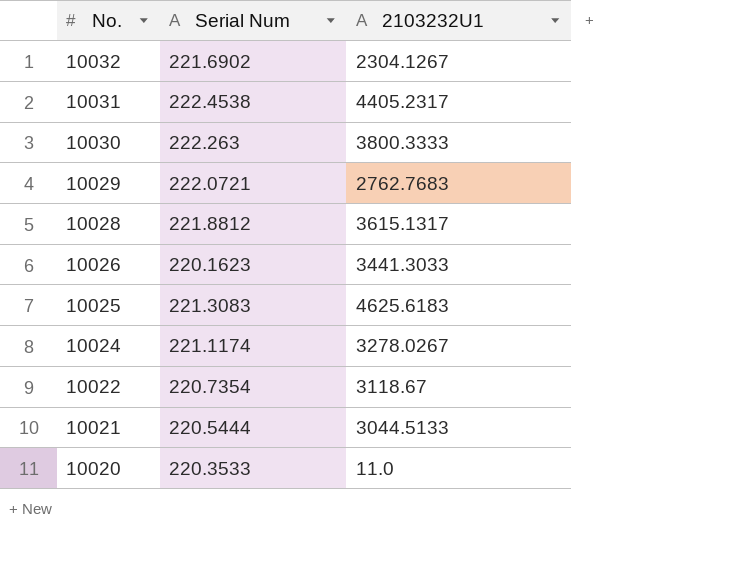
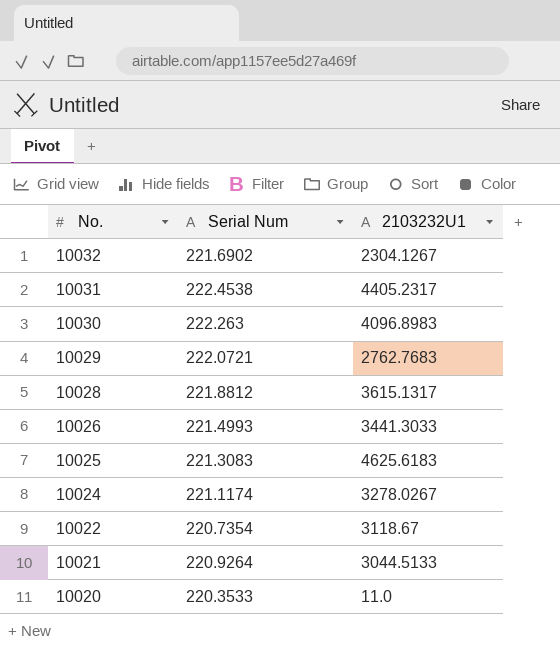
10030 | 2103232U1: 3800.3333 -> 4096.8983
10026 | Serial Num: 220.1623 -> 221.4993
10021 | Serial Num: 220.5444 -> 220.9264

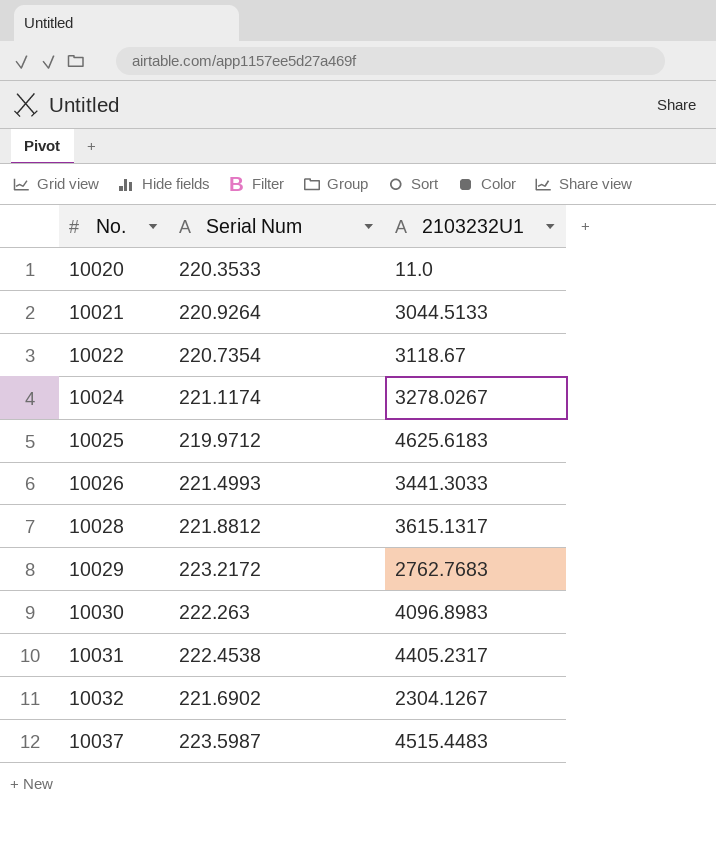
row order: No. descending -> No. ascending
10025 | Serial Num: 221.3083 -> 219.9712
10029 | Serial Num: 222.0721 -> 223.2172
row 10037: none -> 223.5987 | 4515.4483

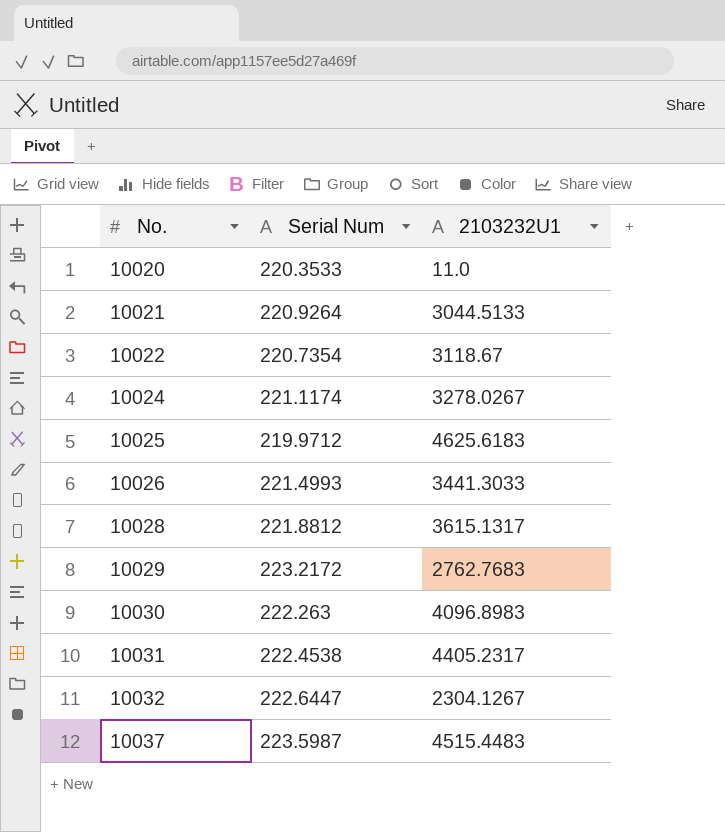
10032 | Serial Num: 221.6902 -> 222.6447

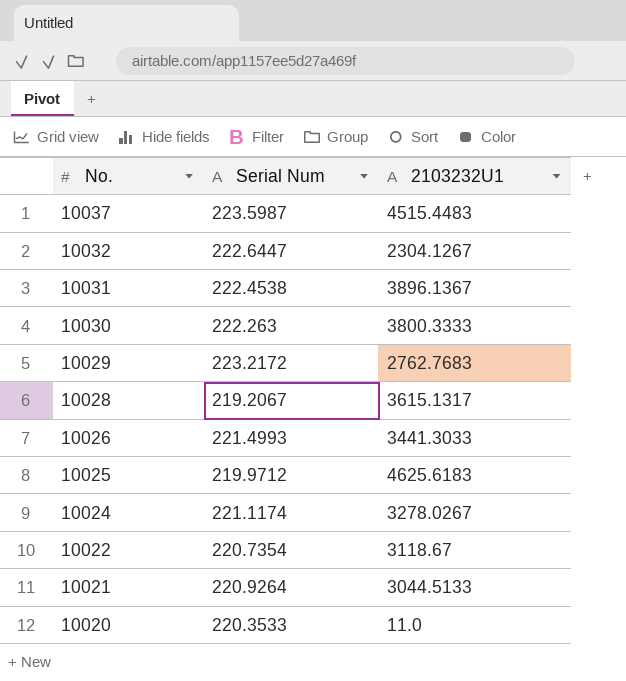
row order: No. ascending -> No. descending
10031 | 2103232U1: 4405.2317 -> 3896.1367
10030 | 2103232U1: 4096.8983 -> 3800.3333
10028 | Serial Num: 221.8812 -> 219.2067

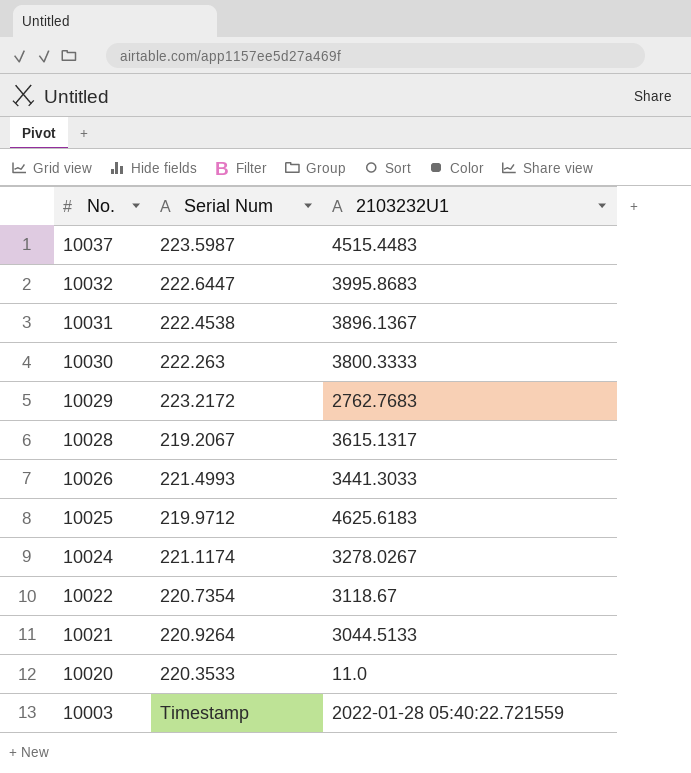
10032 | 2103232U1: 2304.1267 -> 3995.8683
row 10003: none -> Timestamp | 2022-01-28 05:40:22.721559

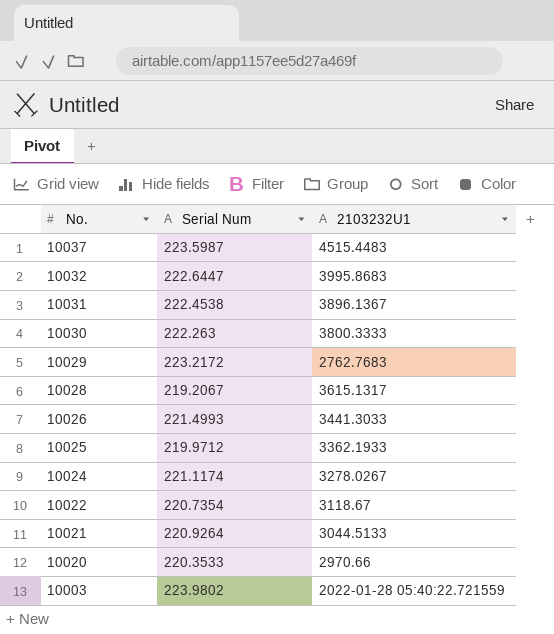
10025 | 2103232U1: 4625.6183 -> 3362.1933
10020 | 2103232U1: 11.0 -> 2970.66
10003 | Serial Num: Timestamp -> 223.9802

